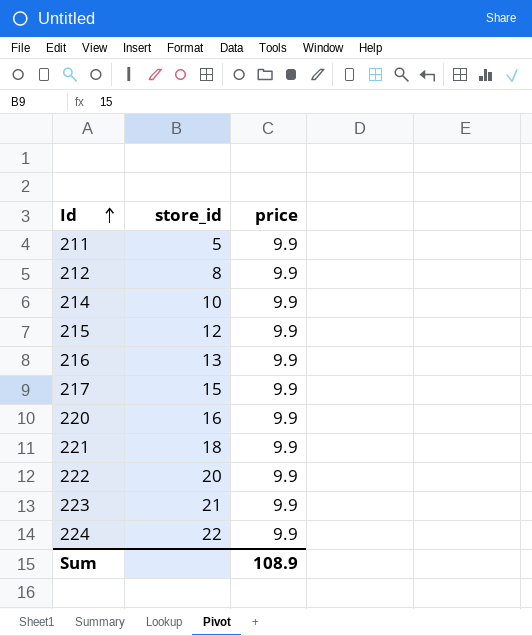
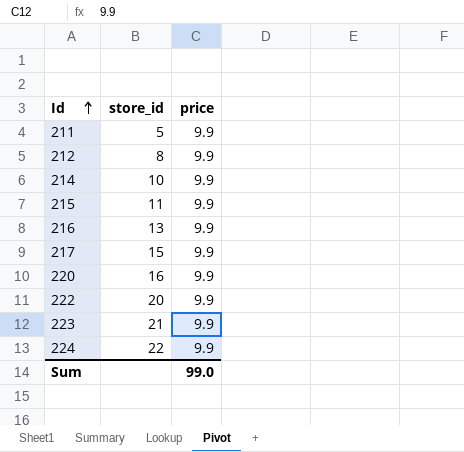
row 221: 18 | 9.9 -> none
215 | store_id: 12 -> 11
Sum | price: 108.9 -> 99.0

